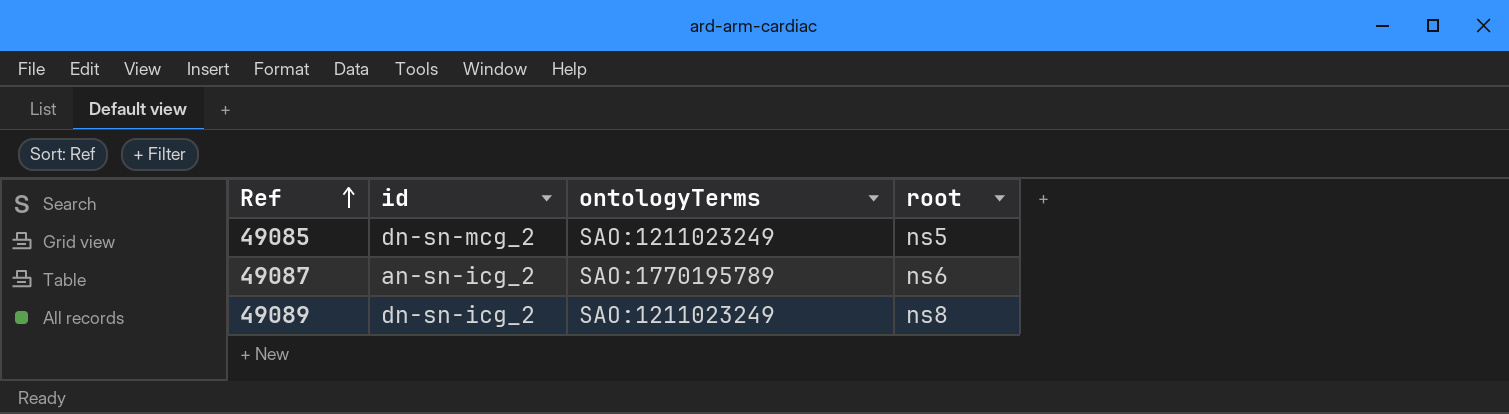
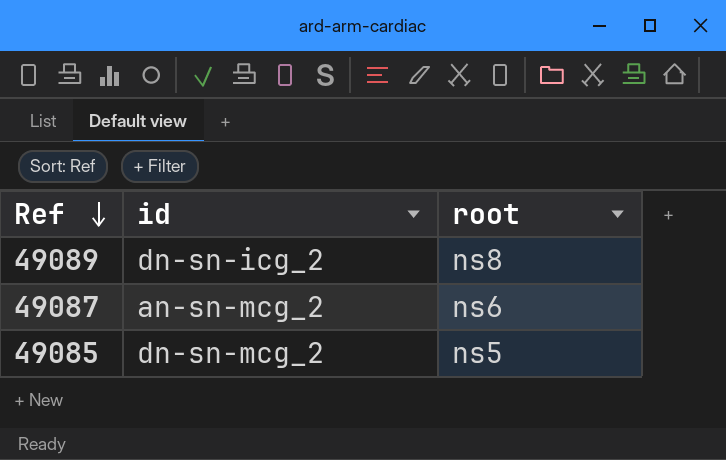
row order: Ref ascending -> Ref descending
column ontologyTerms | position: 3 -> none
49087 | id: an-sn-icg_2 -> an-sn-mcg_2

